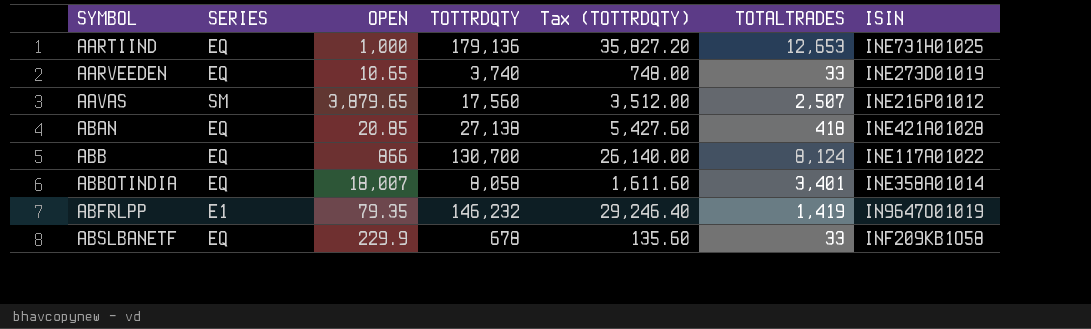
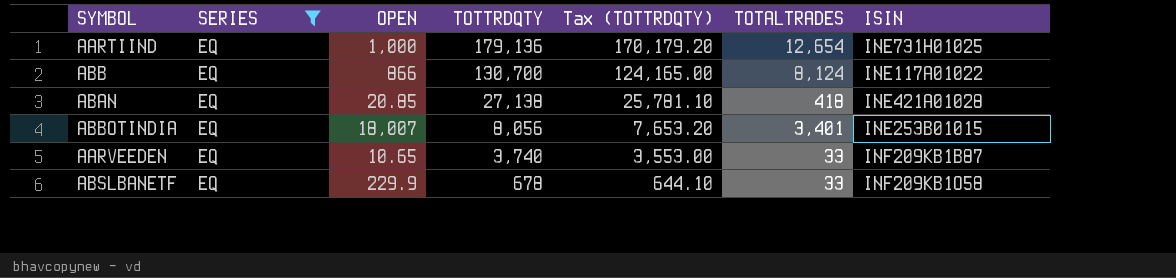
filter: none -> SERIES = EQ
row order: SYMBOL ascending -> TOTTRDQTY descending
column Tax (TOTTRDQTY) | formula: [TOTTRDQTY] * 0.2 -> [TOTTRDQTY] * 0.95
AARTIIND | TOTALTRADES: 12,653 -> 12,654
ABBOTINDIA | TOTTRDQTY: 8,058 -> 8,056
ABBOTINDIA | ISIN: INE358A01014 -> INE253B01015
AARVEEDEN | ISIN: INE273D01019 -> INF209KB1B87

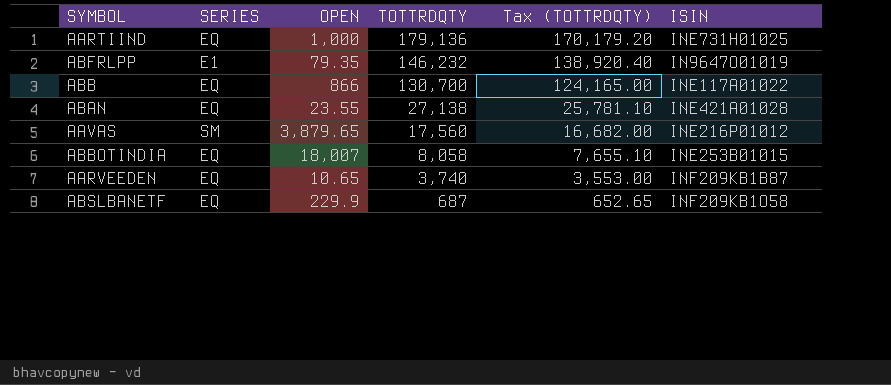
filter: SERIES = EQ -> none
column TOTALTRADES | position: 6 -> none
ABAN | OPEN: 20.85 -> 23.55
ABBOTINDIA | TOTTRDQTY: 8,056 -> 8,058
ABBOTINDIA | Tax (TOTTRDQTY): 7,653.20 -> 7,655.10
ABSLBANETF | TOTTRDQTY: 678 -> 687
ABSLBANETF | Tax (TOTTRDQTY): 644.10 -> 652.65

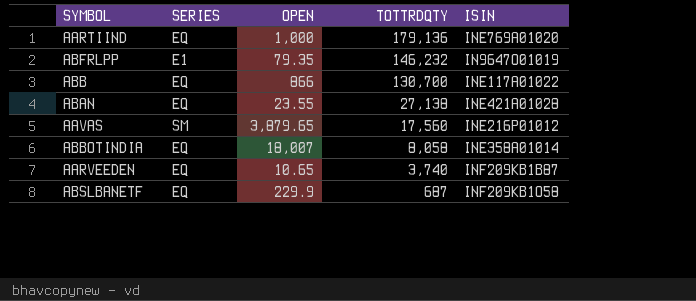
column Tax (TOTTRDQTY) | formula: [TOTTRDQTY] * 0.95 -> none
AARTIIND | ISIN: INE731H01025 -> INE769A01020
ABBOTINDIA | ISIN: INE253B01015 -> INE358A01014

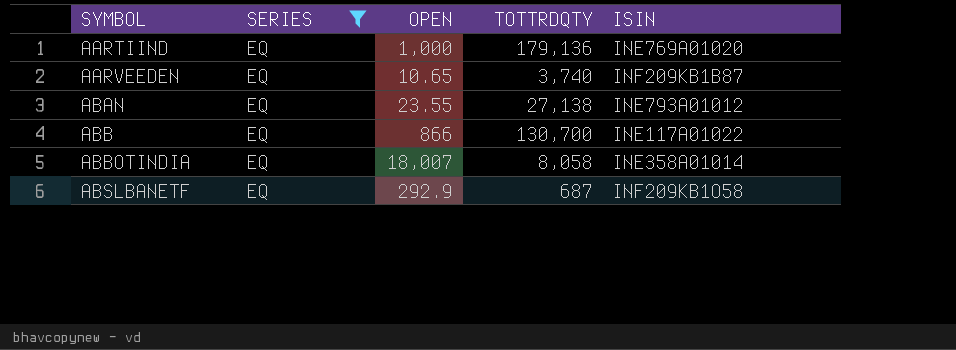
filter: none -> SERIES = EQ
row order: TOTTRDQTY descending -> SYMBOL ascending
ABAN | ISIN: INE421A01028 -> INE793A01012
ABSLBANETF | OPEN: 229.9 -> 292.9

